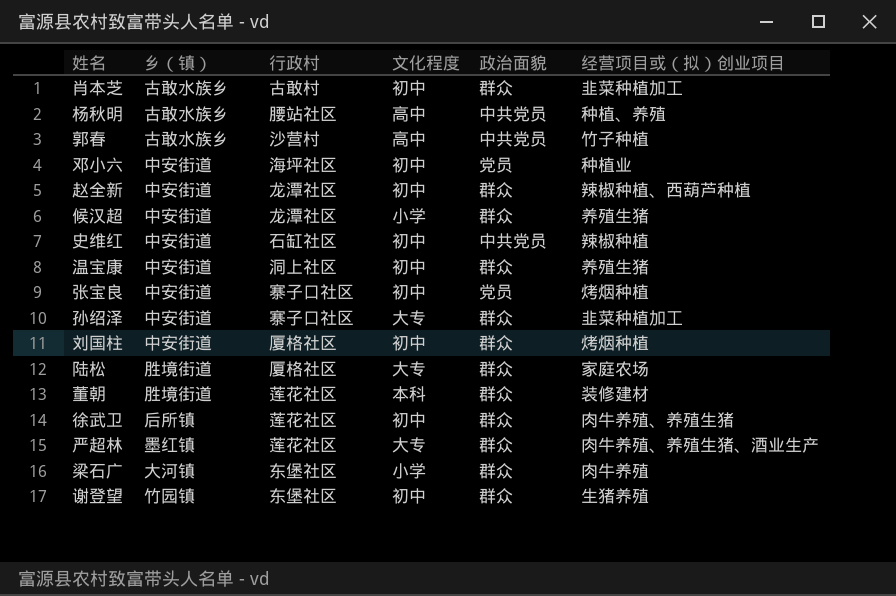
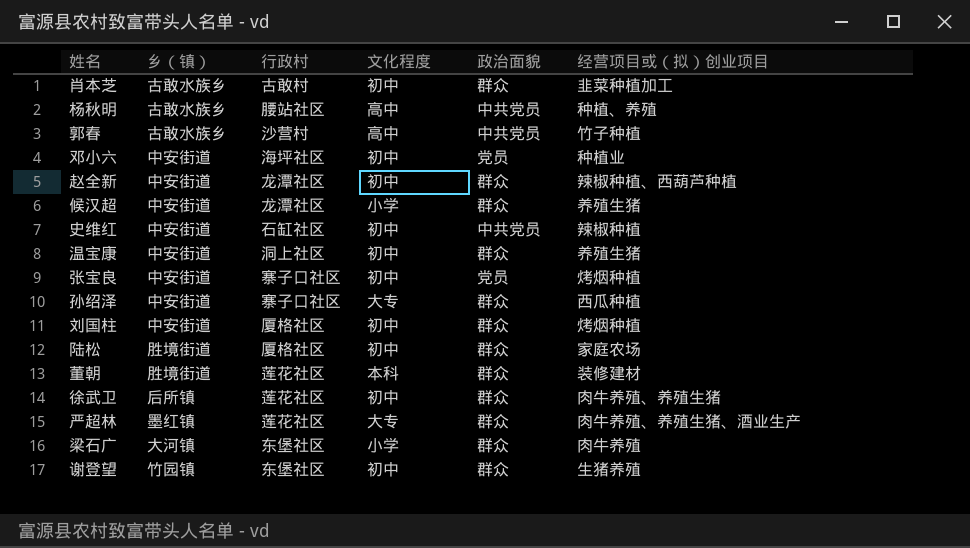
孙绍泽 | 经营项目或（拟）创业项目: 韭菜种植加工 -> 西瓜种植
陆松 | 文化程度: 大专 -> 初中

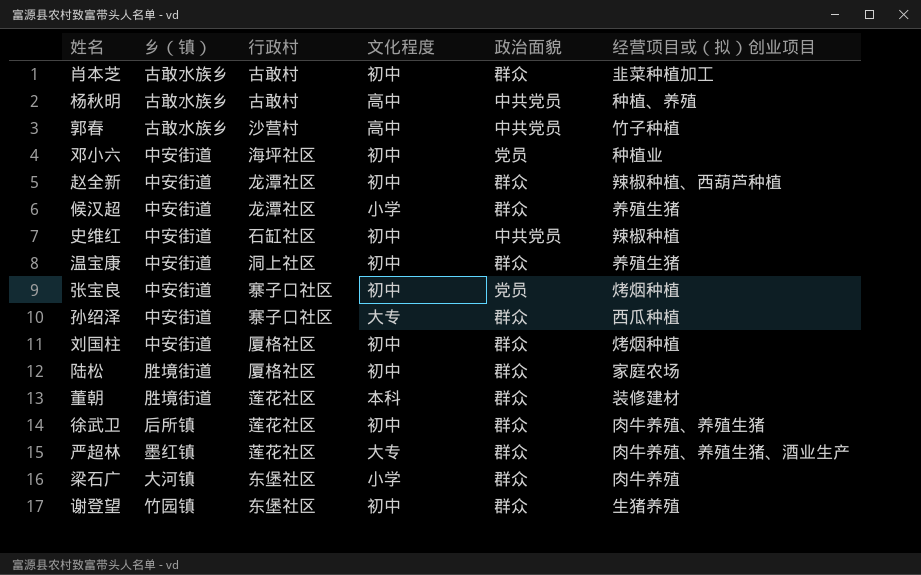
杨秋明 | 行政村: 腰站社区 -> 古敢村

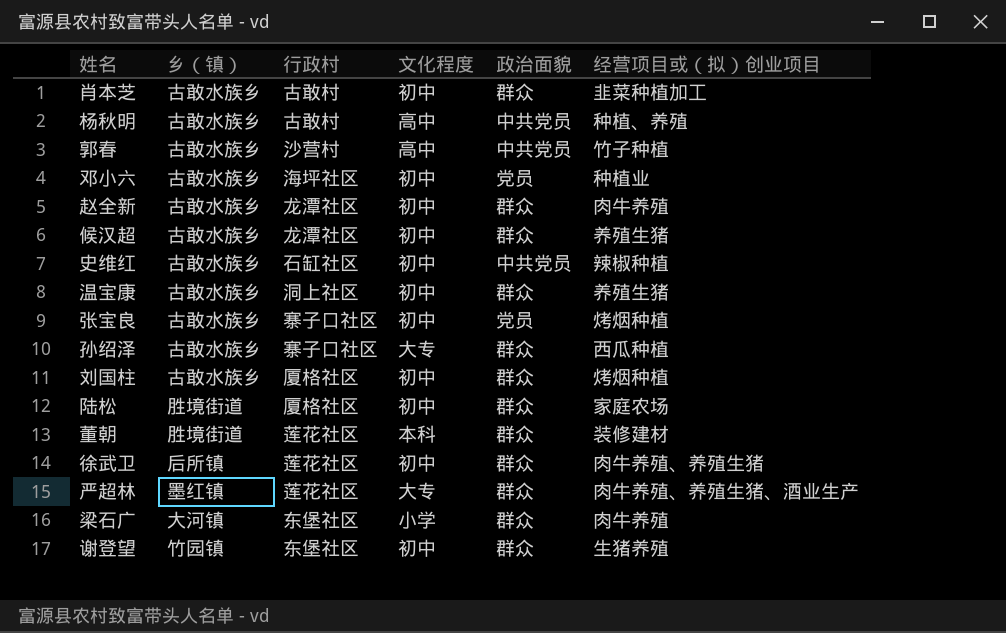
邓小六 | 乡（镇）: 中安街道 -> 古敢水族乡
赵全新 | 乡（镇）: 中安街道 -> 古敢水族乡
赵全新 | 经营项目或（拟）创业项目: 辣椒种植、西葫芦种植 -> 肉牛养殖
候汉超 | 乡（镇）: 中安街道 -> 古敢水族乡
候汉超 | 文化程度: 小学 -> 初中
史维红 | 乡（镇）: 中安街道 -> 古敢水族乡
温宝康 | 乡（镇）: 中安街道 -> 古敢水族乡
张宝良 | 乡（镇）: 中安街道 -> 古敢水族乡
孙绍泽 | 乡（镇）: 中安街道 -> 古敢水族乡
刘国柱 | 乡（镇）: 中安街道 -> 古敢水族乡

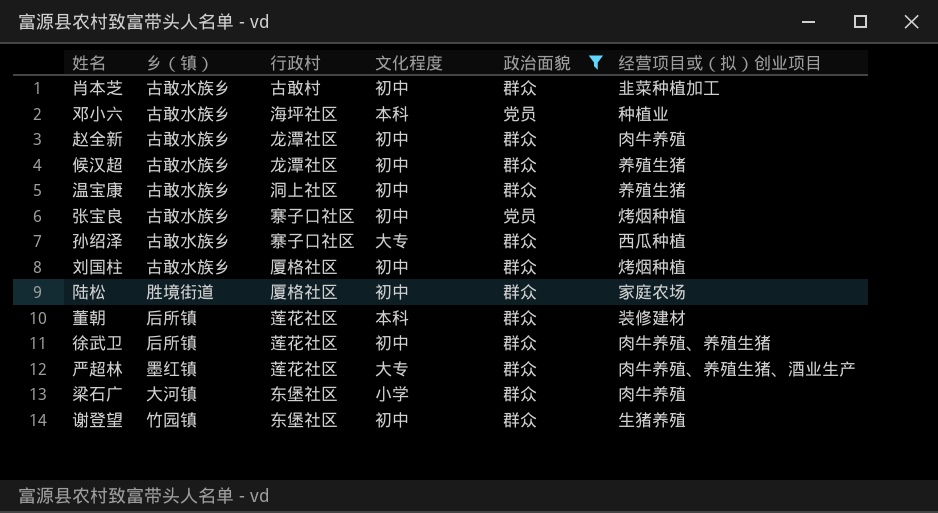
filter: none -> 政治面貌 != 中共党员
邓小六 | 文化程度: 初中 -> 本科
董朝 | 乡（镇）: 胜境街道 -> 后所镇

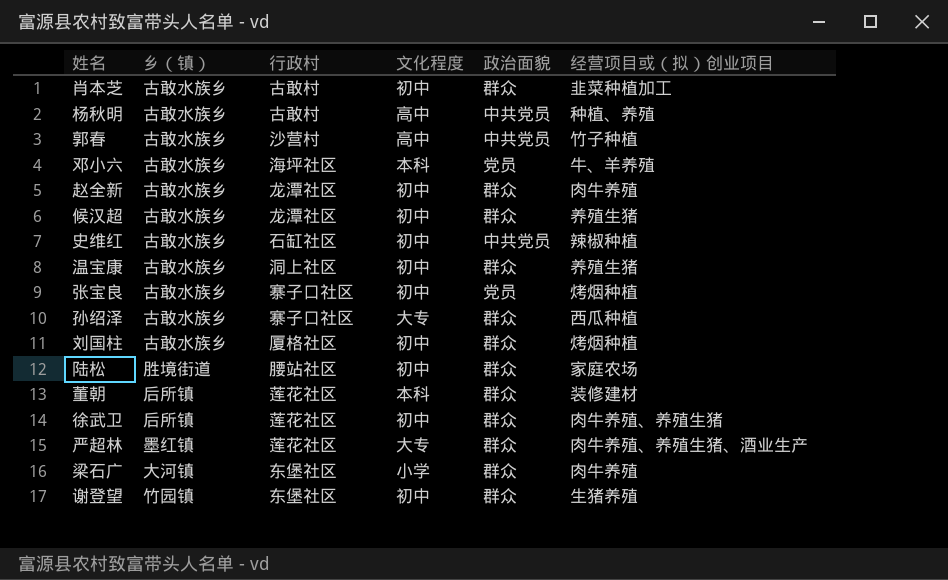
filter: 政治面貌 != 中共党员 -> none
邓小六 | 经营项目或（拟）创业项目: 种植业 -> 牛、羊养殖
陆松 | 行政村: 厦格社区 -> 腰站社区

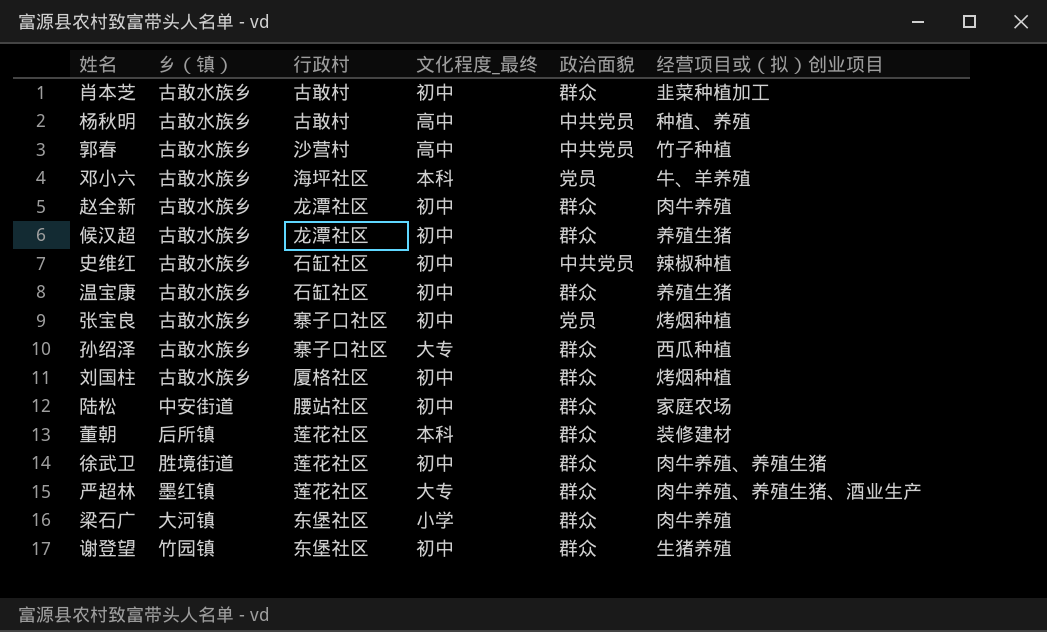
column name: 文化程度 -> 文化程度_最终
温宝康 | 行政村: 洞上社区 -> 石缸社区
陆松 | 乡（镇）: 胜境街道 -> 中安街道
徐武卫 | 乡（镇）: 后所镇 -> 胜境街道

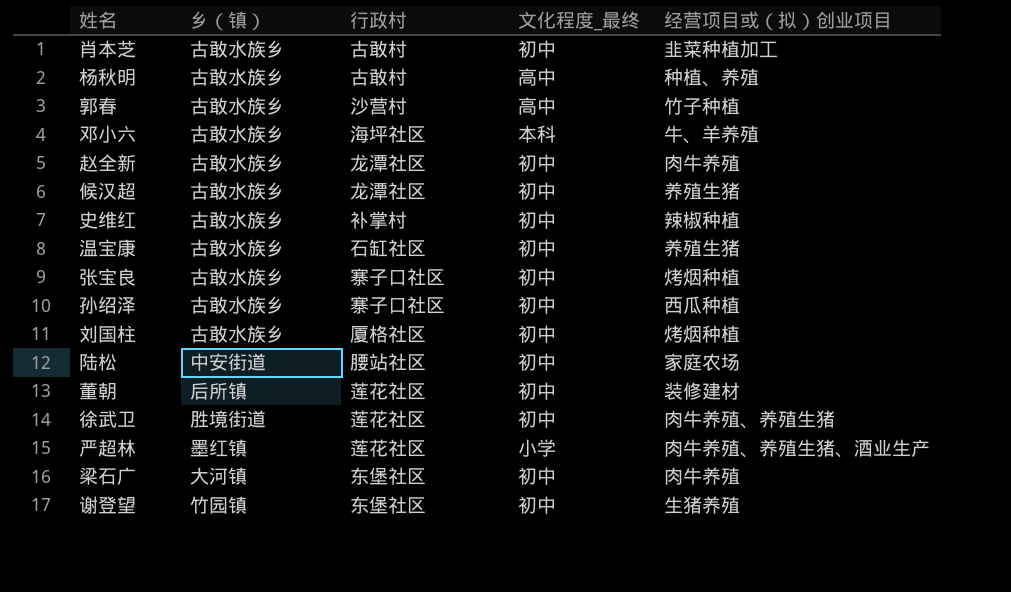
column 政治面貌 | position: 5 -> none
史维红 | 行政村: 石缸社区 -> 补掌村
孙绍泽 | 文化程度_最终: 大专 -> 初中
董朝 | 文化程度_最终: 本科 -> 初中
严超林 | 文化程度_最终: 大专 -> 小学
梁石广 | 文化程度_最终: 小学 -> 初中

